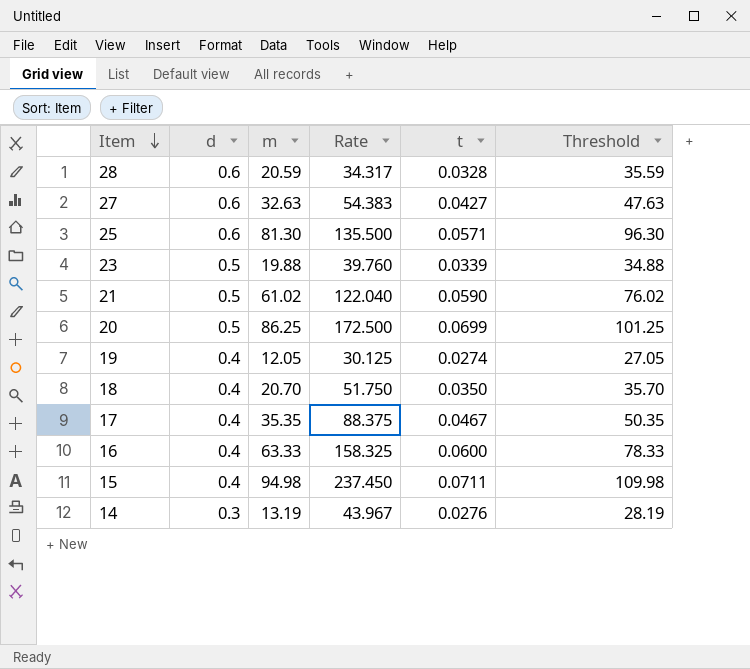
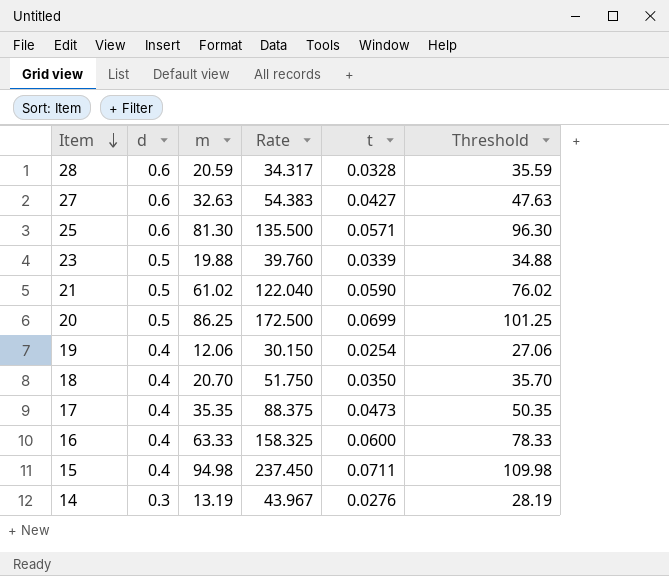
19 | m: 12.05 -> 12.06
19 | Rate: 30.125 -> 30.150
19 | t: 0.0274 -> 0.0254
19 | Threshold: 27.05 -> 27.06
17 | t: 0.0467 -> 0.0473

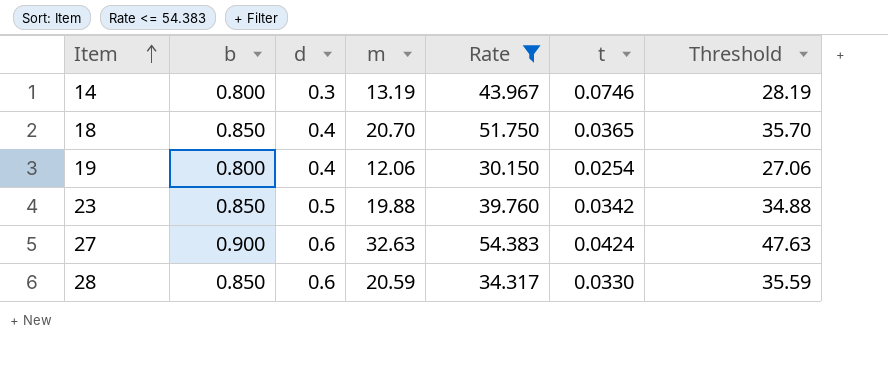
filter: none -> Rate <= 54.383
row order: Item descending -> Item ascending
column b | position: none -> 2
14 | t: 0.0276 -> 0.0746
18 | t: 0.0350 -> 0.0365
23 | t: 0.0339 -> 0.0342
27 | t: 0.0427 -> 0.0424
28 | t: 0.0328 -> 0.0330

